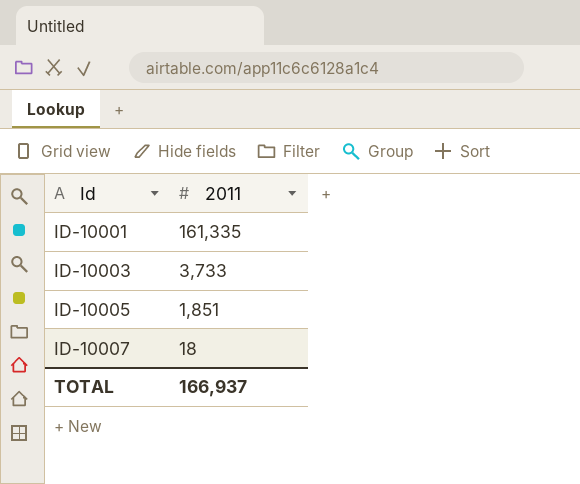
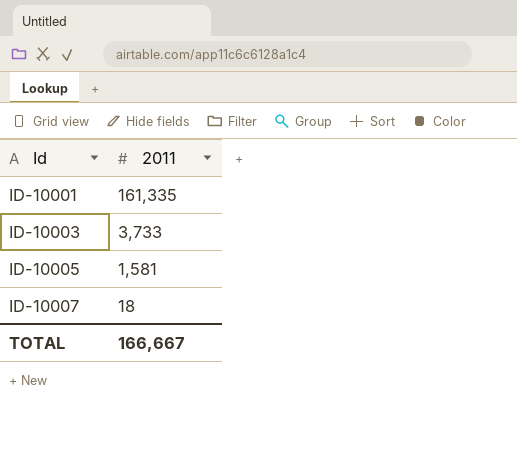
ID-10005 | 2011: 1,851 -> 1,581
TOTAL | 2011: 166,937 -> 166,667

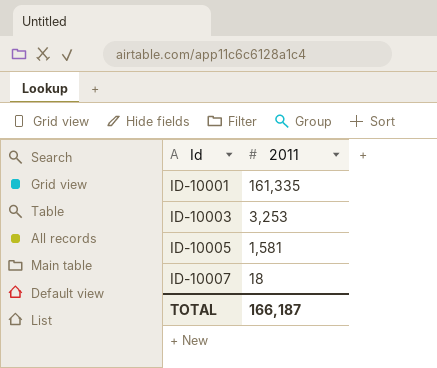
ID-10003 | 2011: 3,733 -> 3,253
TOTAL | 2011: 166,667 -> 166,187

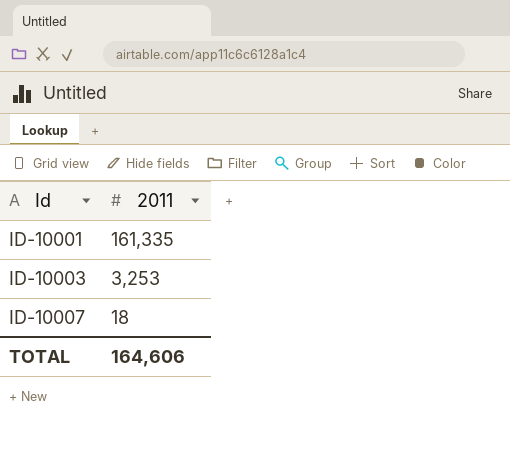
row ID-10005: 1,581 -> none
TOTAL | 2011: 166,187 -> 164,606

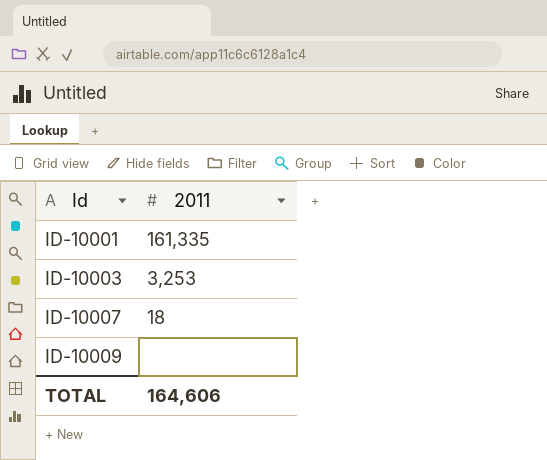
row ID-10009: none -> none

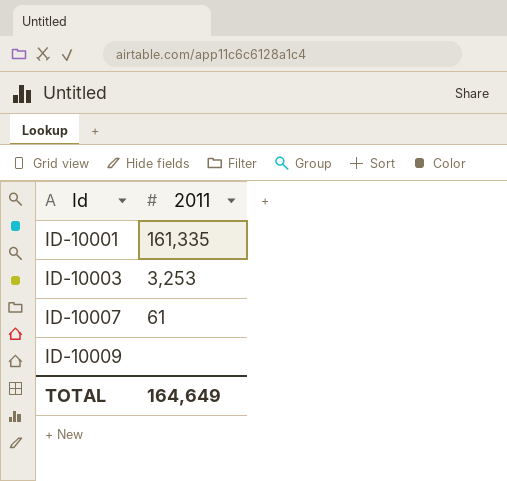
ID-10007 | 2011: 18 -> 61
TOTAL | 2011: 164,606 -> 164,649

